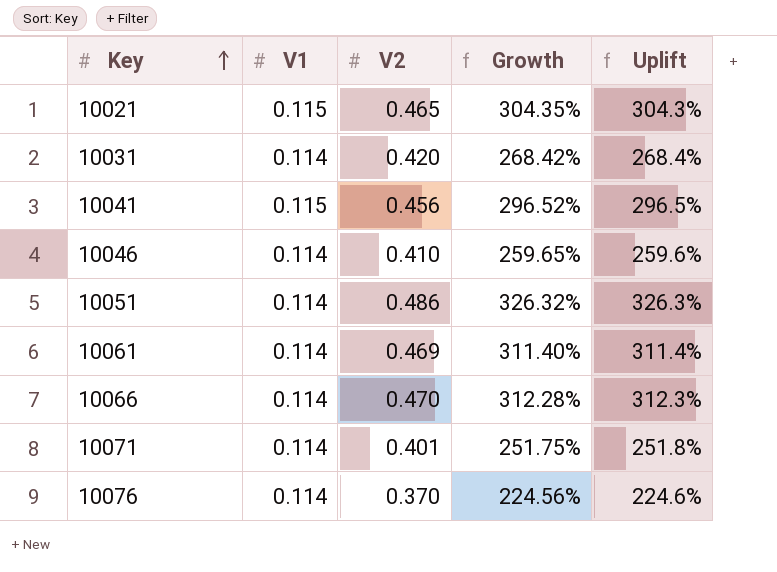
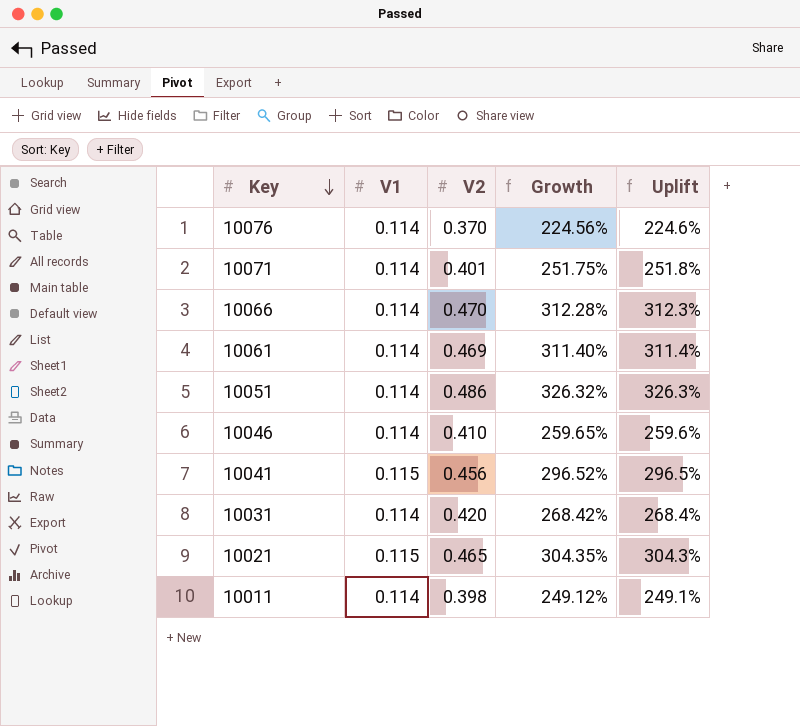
row order: Key ascending -> Key descending
row 10011: none -> 0.114 | 0.398 | 249.12% | 249.1%

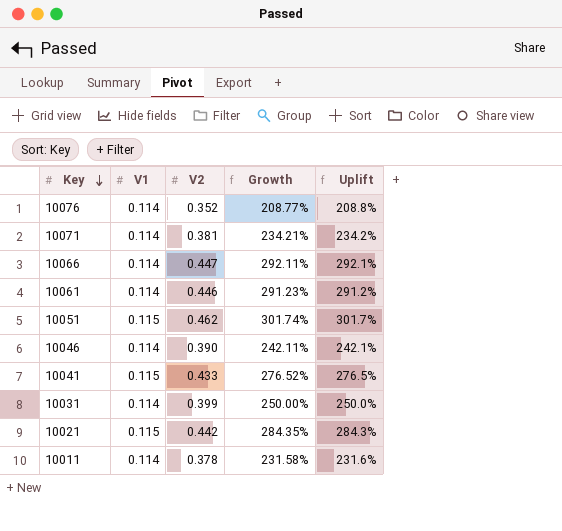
10076 | V2: 0.370 -> 0.352
10076 | Growth: 224.56% -> 208.77%
10076 | Uplift: 224.6% -> 208.8%
10071 | V2: 0.401 -> 0.381
10071 | Growth: 251.75% -> 234.21%
10071 | Uplift: 251.8% -> 234.2%
10066 | V2: 0.470 -> 0.447
10066 | Growth: 312.28% -> 292.11%
10066 | Uplift: 312.3% -> 292.1%
10061 | V2: 0.469 -> 0.446
10061 | Growth: 311.40% -> 291.23%
10061 | Uplift: 311.4% -> 291.2%
10051 | V1: 0.114 -> 0.115
10051 | V2: 0.486 -> 0.462
10051 | Growth: 326.32% -> 301.74%
10051 | Uplift: 326.3% -> 301.7%
10046 | V2: 0.410 -> 0.390
10046 | Growth: 259.65% -> 242.11%
10046 | Uplift: 259.6% -> 242.1%
10041 | V2: 0.456 -> 0.433
10041 | Growth: 296.52% -> 276.52%
10041 | Uplift: 296.5% -> 276.5%
10031 | V2: 0.420 -> 0.399
10031 | Growth: 268.42% -> 250.00%
10031 | Uplift: 268.4% -> 250.0%
10021 | V2: 0.465 -> 0.442
10021 | Growth: 304.35% -> 284.35%
10021 | Uplift: 304.3% -> 284.3%
10011 | V2: 0.398 -> 0.378
10011 | Growth: 249.12% -> 231.58%
10011 | Uplift: 249.1% -> 231.6%

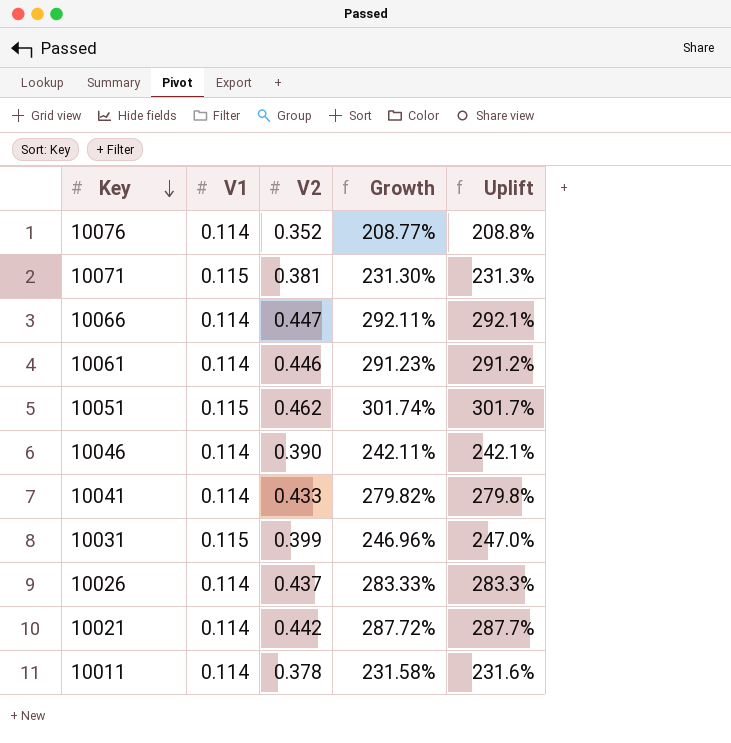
10071 | V1: 0.114 -> 0.115
10071 | Growth: 234.21% -> 231.30%
10071 | Uplift: 234.2% -> 231.3%
10041 | V1: 0.115 -> 0.114
10041 | Growth: 276.52% -> 279.82%
10041 | Uplift: 276.5% -> 279.8%
10031 | V1: 0.114 -> 0.115
10031 | Growth: 250.00% -> 246.96%
10031 | Uplift: 250.0% -> 247.0%
row 10026: none -> 0.114 | 0.437 | 283.33% | 283.3%
10021 | V1: 0.115 -> 0.114
10021 | Growth: 284.35% -> 287.72%
10021 | Uplift: 284.3% -> 287.7%

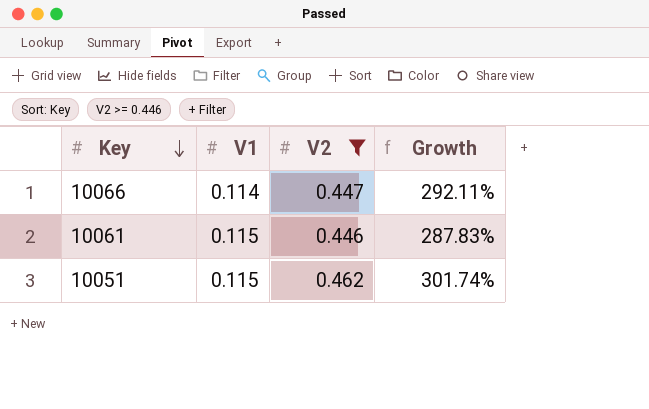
filter: none -> V2 >= 0.446
column Uplift | formula: ([V2] - [V1]) / [V1] -> none
10061 | V1: 0.114 -> 0.115
10061 | Growth: 291.23% -> 287.83%

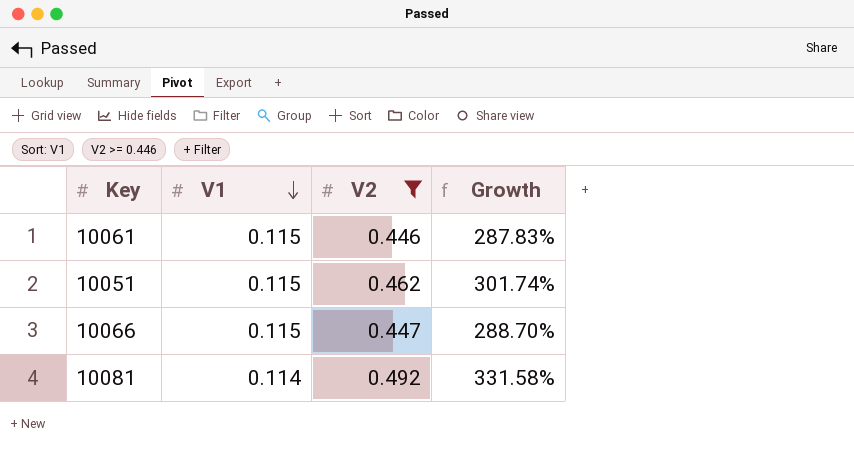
row order: Key descending -> V1 descending
10066 | V1: 0.114 -> 0.115
10066 | Growth: 292.11% -> 288.70%
row 10081: none -> 0.114 | 0.492 | 331.58%

